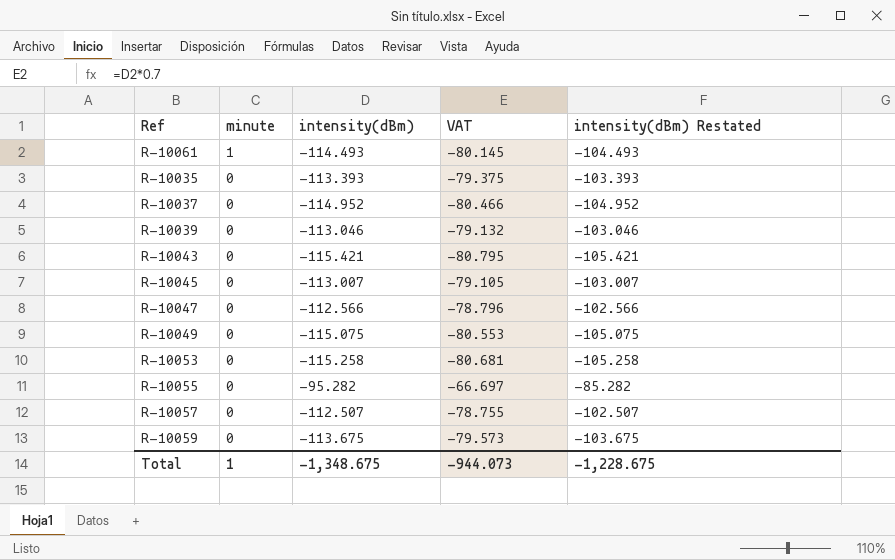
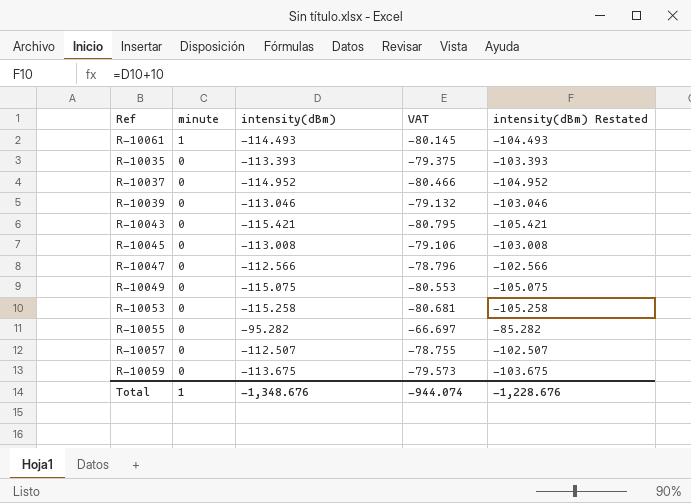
R-10045 | intensity(dBm): -113.007 -> -113.008
R-10045 | VAT: -79.105 -> -79.106
R-10045 | intensity(dBm) Restated: -103.007 -> -103.008
Total | intensity(dBm): -1,348.675 -> -1,348.676
Total | VAT: -944.073 -> -944.074
Total | intensity(dBm) Restated: -1,228.675 -> -1,228.676

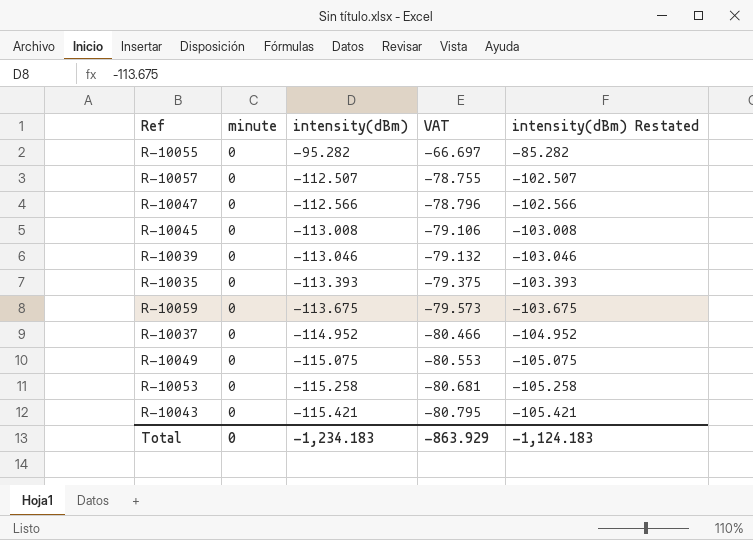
row order: minute descending -> intensity(dBm) descending
row R-10061: 1 | -114.493 | -80.145 | -104.493 -> none
Total | minute: 1 -> 0
Total | intensity(dBm): -1,348.676 -> -1,234.183
Total | VAT: -944.074 -> -863.929
Total | intensity(dBm) Restated: -1,228.676 -> -1,124.183

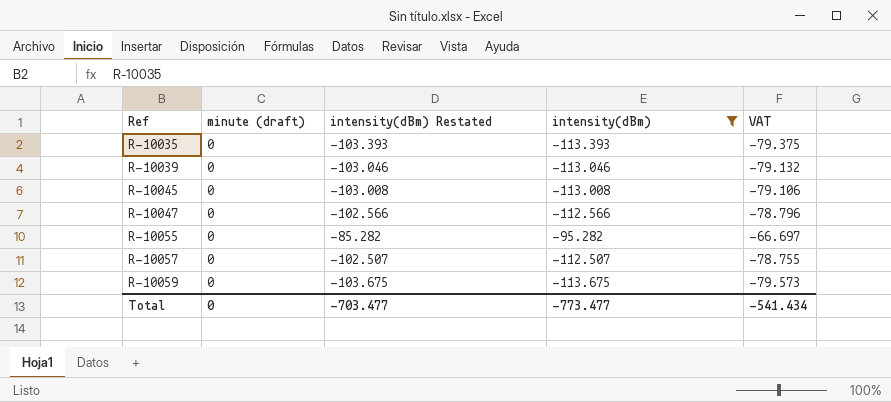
filter: none -> intensity(dBm) >= -113.675
row order: intensity(dBm) descending -> Ref ascending
column name: minute -> minute (draft)
column intensity(dBm) Restated | position: 5 -> 3
Total | intensity(dBm) Restated: -1,124.183 -> -703.477
Total | intensity(dBm): -1,234.183 -> -773.477
Total | VAT: -863.929 -> -541.434

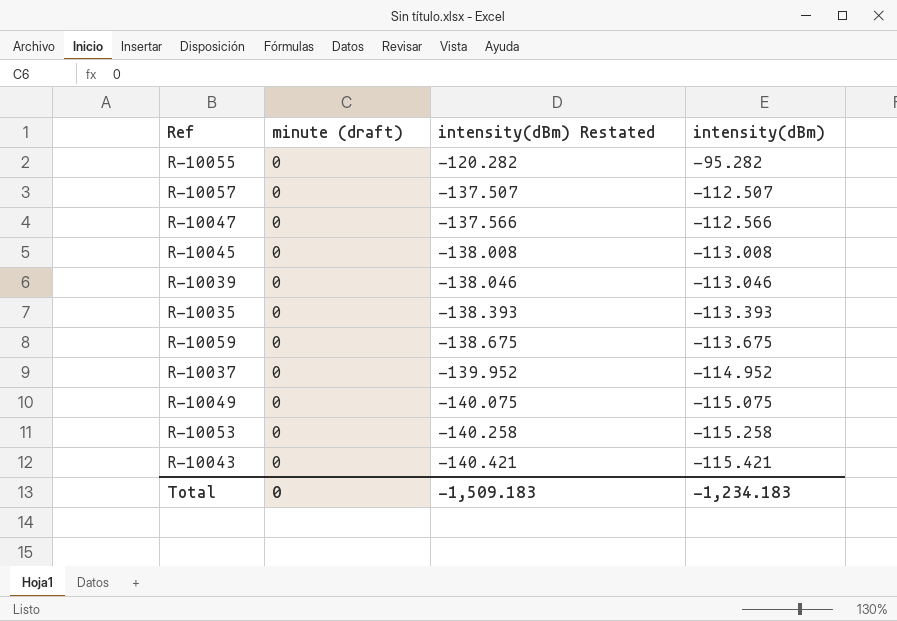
filter: intensity(dBm) >= -113.675 -> none
row order: Ref ascending -> intensity(dBm) Restated descending
column VAT | formula: [intensity(dBm)] * 0.7 -> none
column intensity(dBm) Restated | formula: [intensity(dBm)] + 10 -> [intensity(dBm)] - 25
Total | intensity(dBm) Restated: -703.477 -> -1,509.183
Total | intensity(dBm): -773.477 -> -1,234.183

